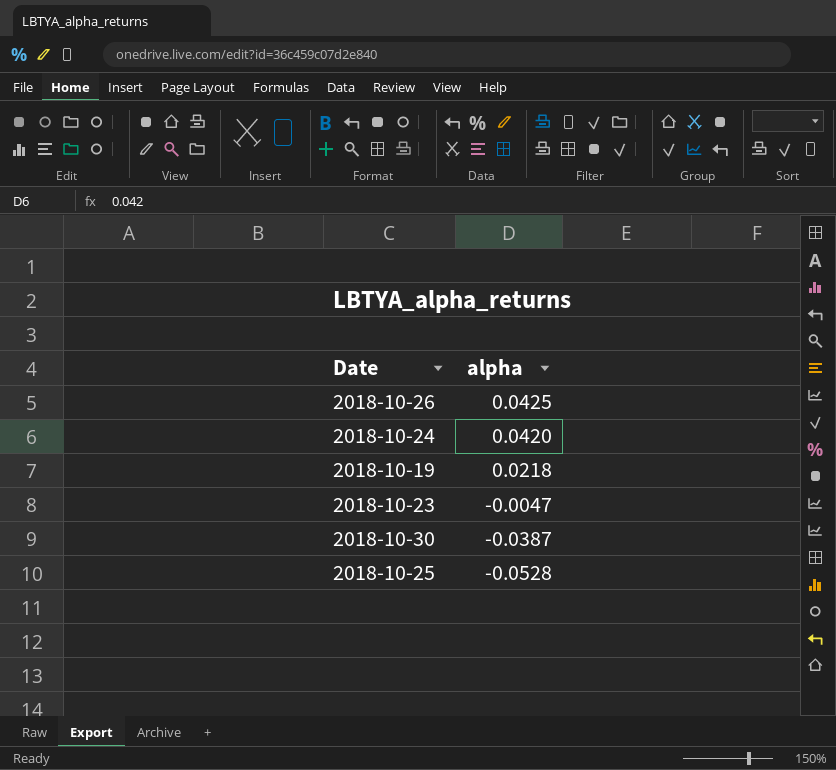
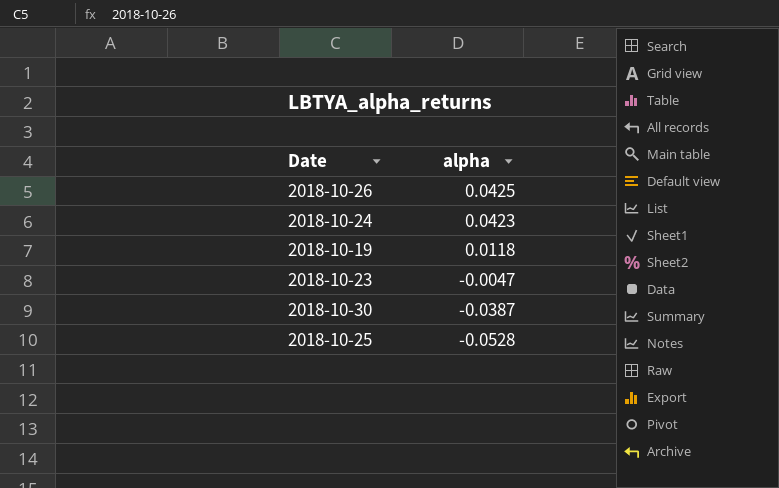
2018-10-24 | alpha: 0.0420 -> 0.0423
2018-10-19 | alpha: 0.0218 -> 0.0118

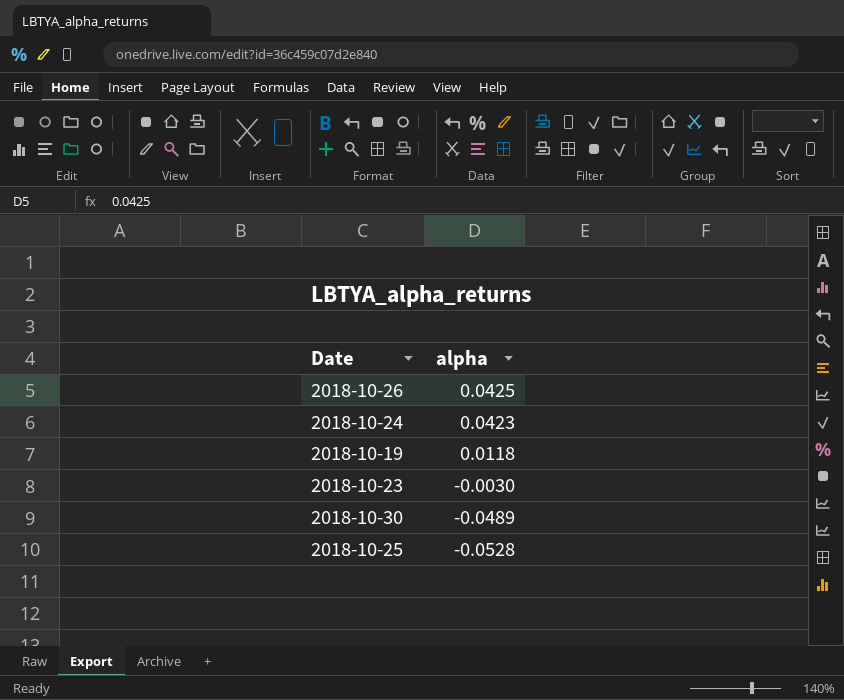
2018-10-23 | alpha: -0.0047 -> -0.0030
2018-10-30 | alpha: -0.0387 -> -0.0489

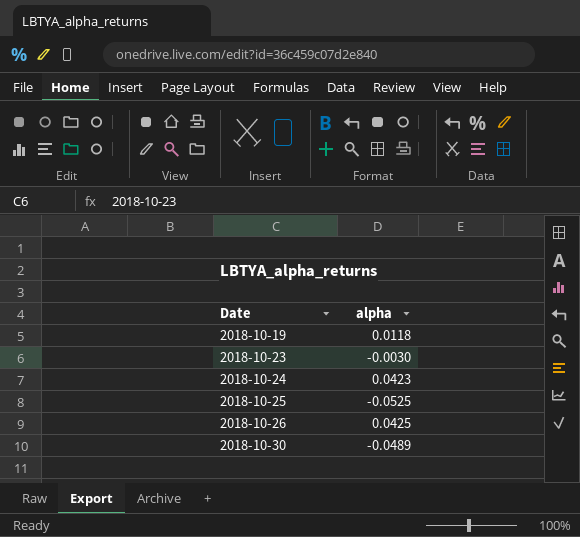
row order: alpha descending -> Date ascending
2018-10-25 | alpha: -0.0528 -> -0.0525

